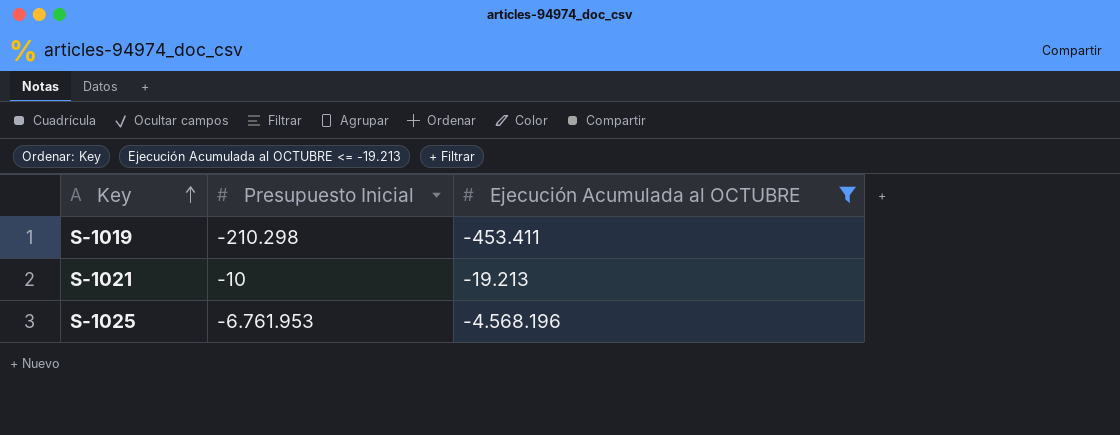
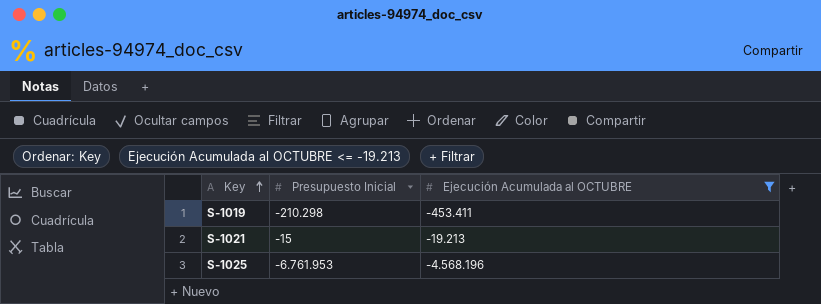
S-1021 | Presupuesto Inicial: -10 -> -15

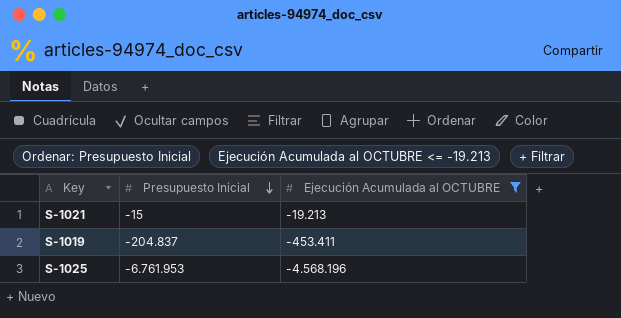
row order: Key ascending -> Presupuesto Inicial descending
S-1019 | Presupuesto Inicial: -210.298 -> -204.837

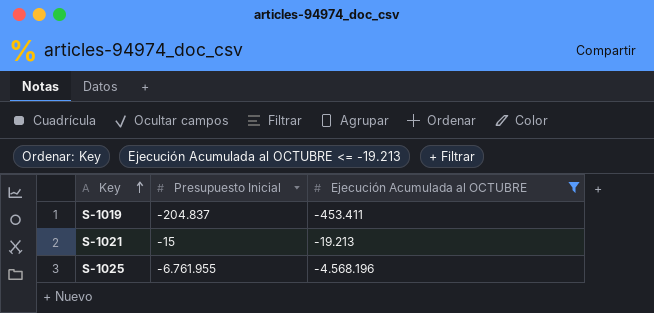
row order: Presupuesto Inicial descending -> Key ascending
S-1025 | Presupuesto Inicial: -6.761.953 -> -6.761.955

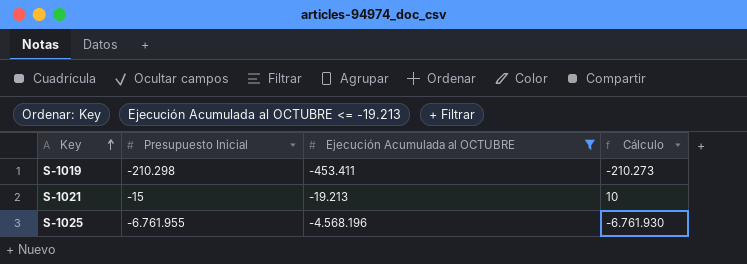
column Cálculo | formula: none -> [Presupuesto Inicial] + 25
S-1019 | Presupuesto Inicial: -204.837 -> -210.298

